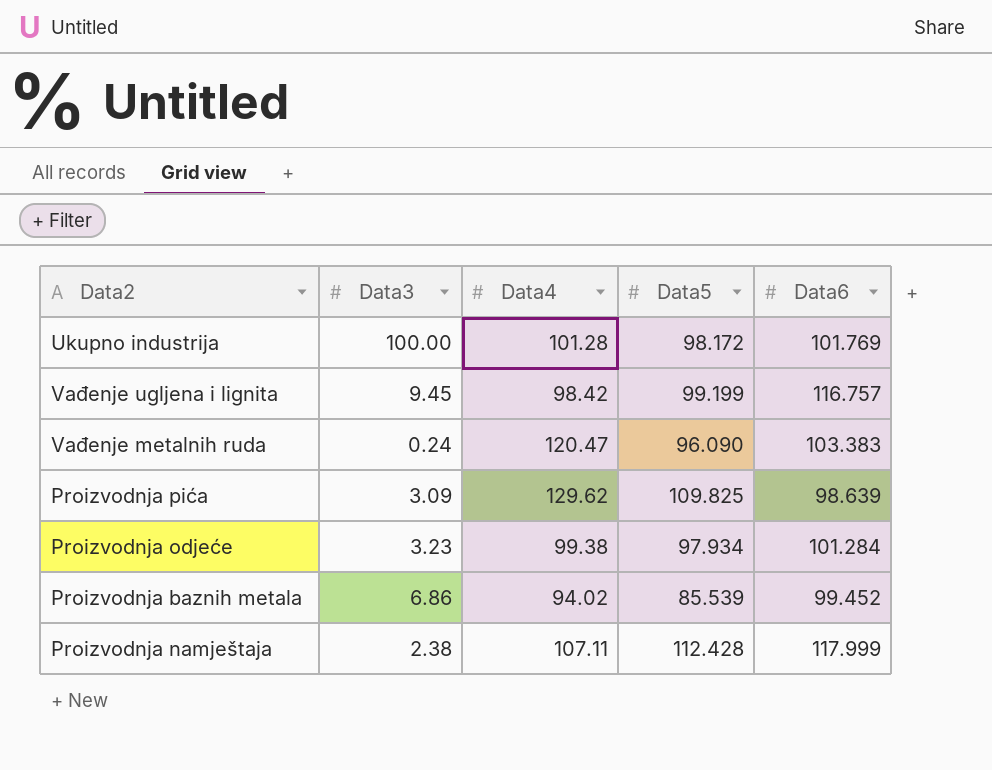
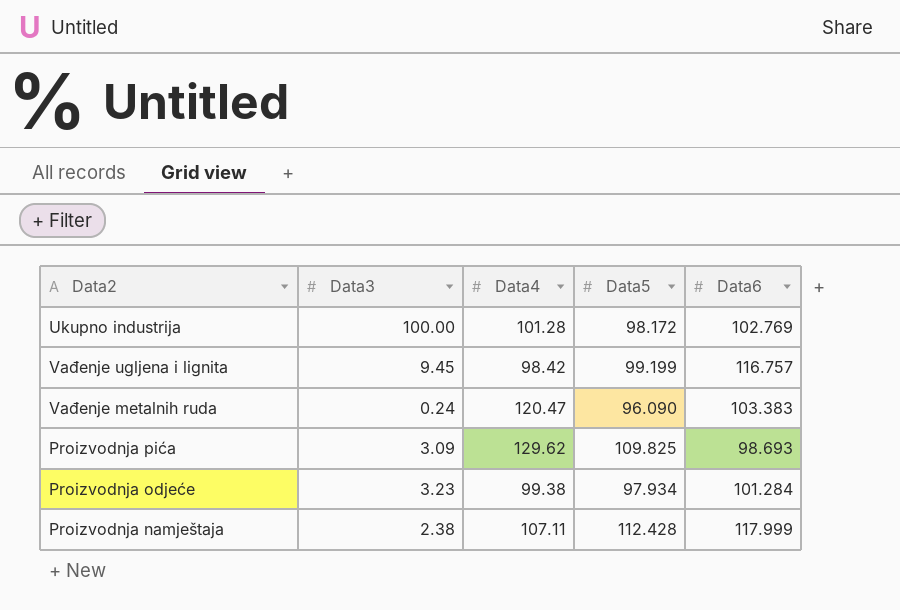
row Proizvodnja baznih metala: 6.86 | 94.02 | 85.539 | 99.452 -> none
Ukupno industrija | Data6: 101.769 -> 102.769
Proizvodnja pića | Data6: 98.639 -> 98.693

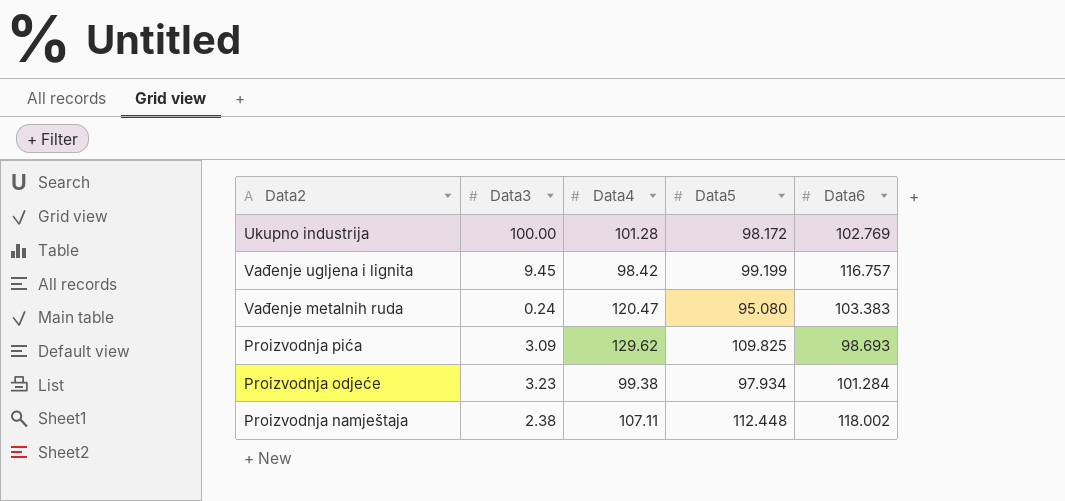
Vađenje metalnih ruda | Data5: 96.090 -> 95.080
Proizvodnja namještaja | Data5: 112.428 -> 112.448
Proizvodnja namještaja | Data6: 117.999 -> 118.002

